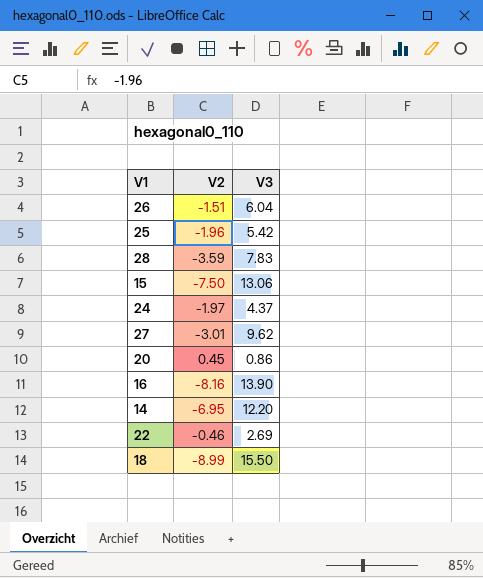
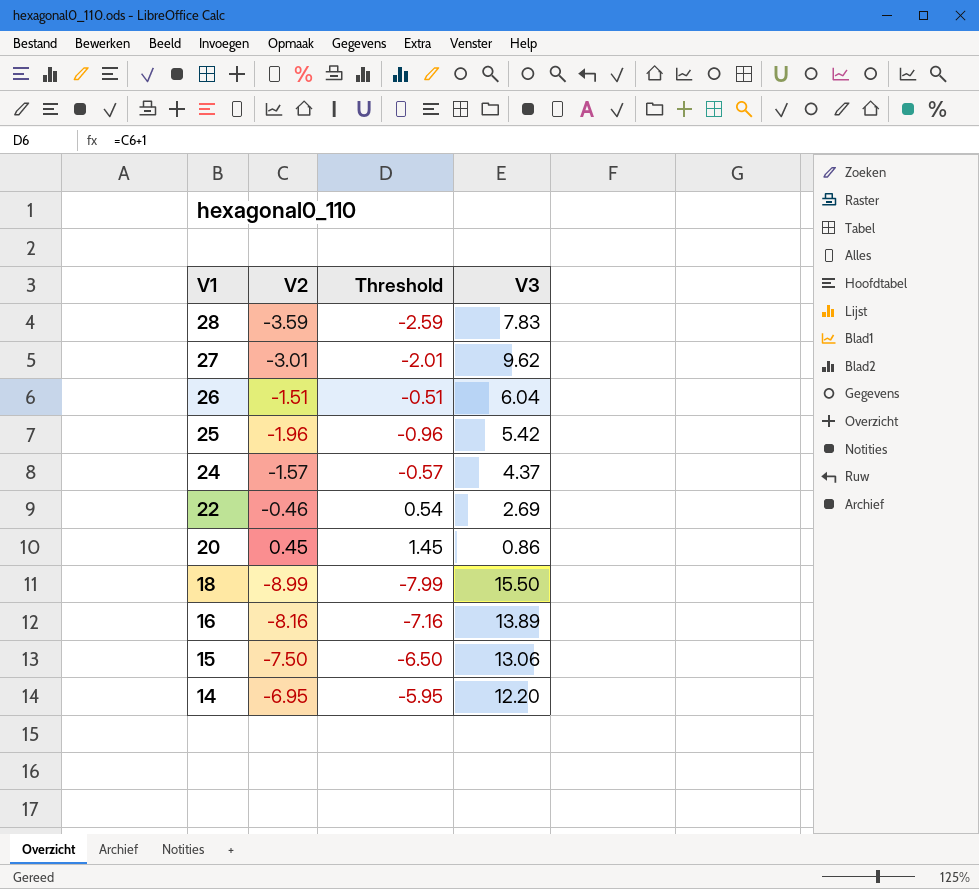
row order: none -> V1 descending
column Threshold | formula: none -> [V2] + 1
24 | V2: -1.97 -> -1.57
16 | V3: 13.90 -> 13.89

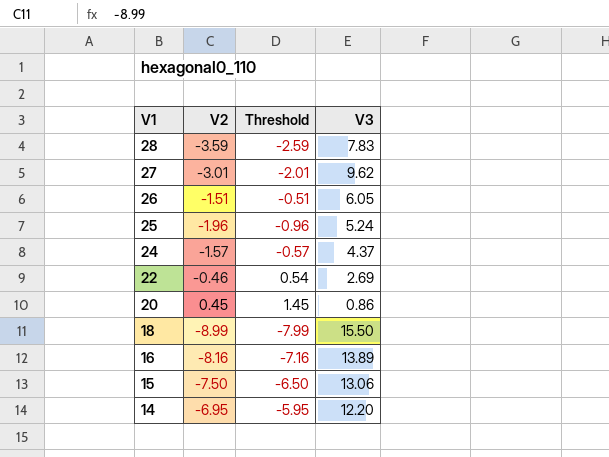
26 | V3: 6.04 -> 6.05
25 | V3: 5.42 -> 5.24

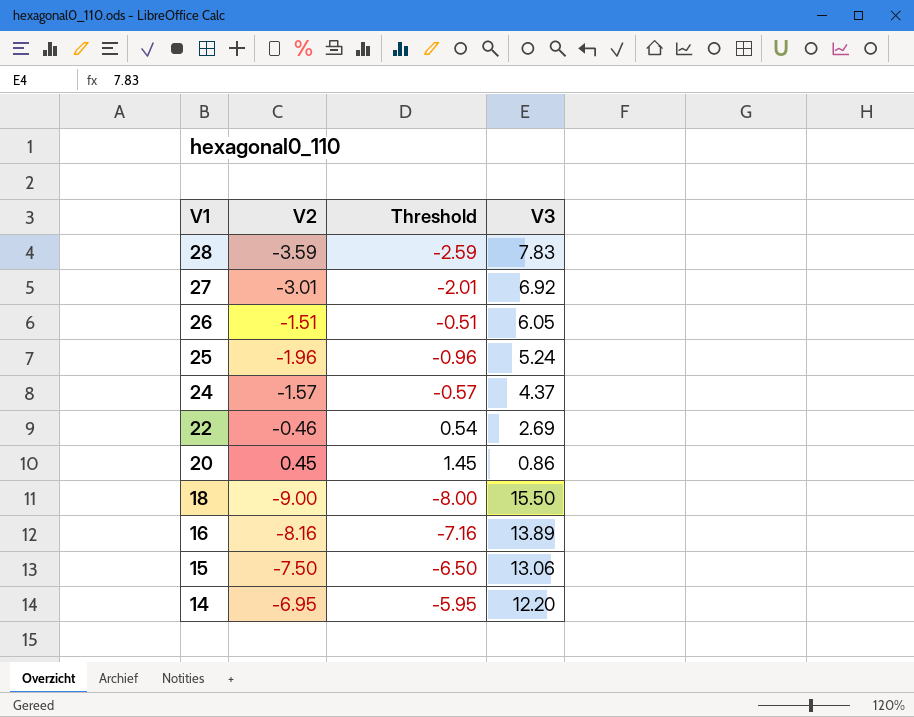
27 | V3: 9.62 -> 6.92
18 | V2: -8.99 -> -9.00
18 | Threshold: -7.99 -> -8.00

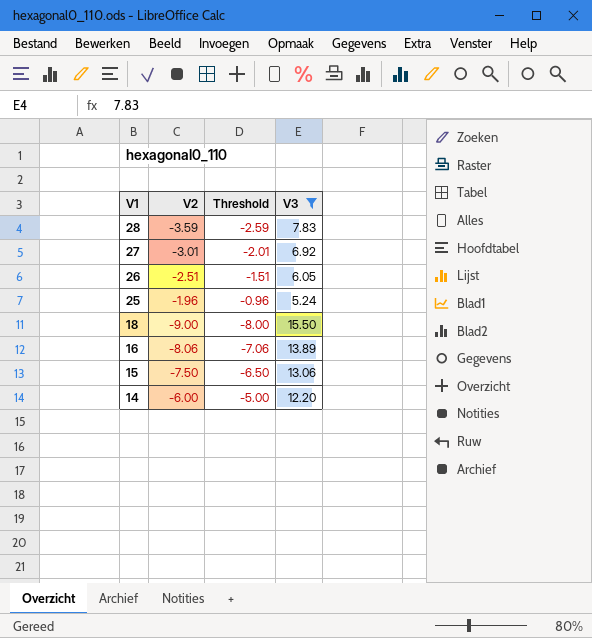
filter: none -> V3 >= 5.24
26 | V2: -1.51 -> -2.51
26 | Threshold: -0.51 -> -1.51
16 | V2: -8.16 -> -8.06
16 | Threshold: -7.16 -> -7.06
14 | V2: -6.95 -> -6.00
14 | Threshold: -5.95 -> -5.00

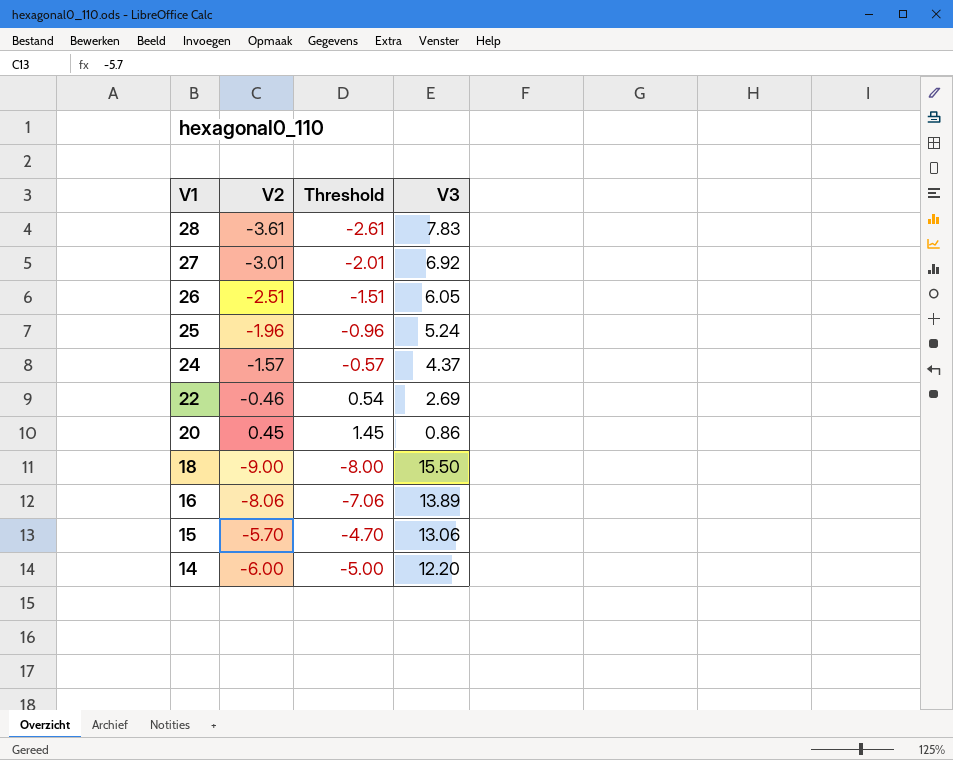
filter: V3 >= 5.24 -> none
28 | V2: -3.59 -> -3.61
28 | Threshold: -2.59 -> -2.61
15 | V2: -7.50 -> -5.70
15 | Threshold: -6.50 -> -4.70

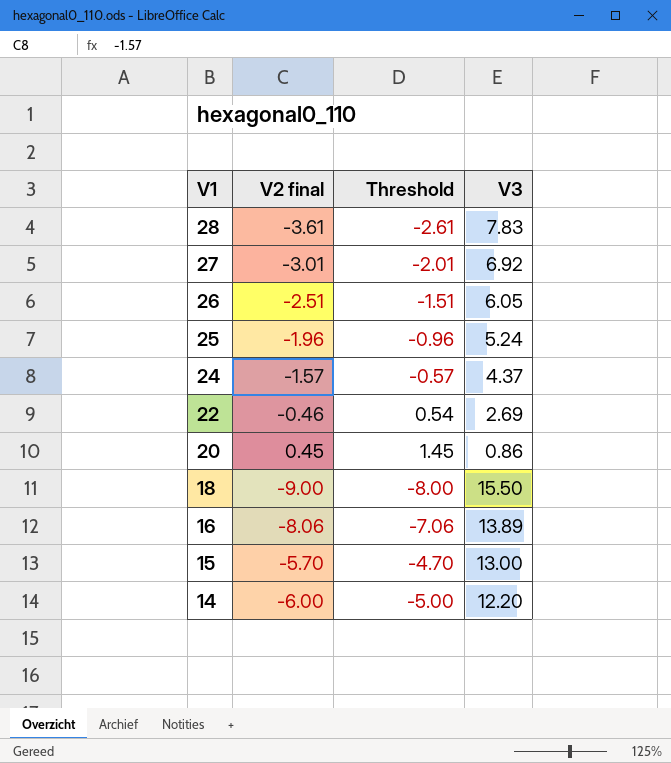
column name: V2 -> V2 final
15 | V3: 13.06 -> 13.00

